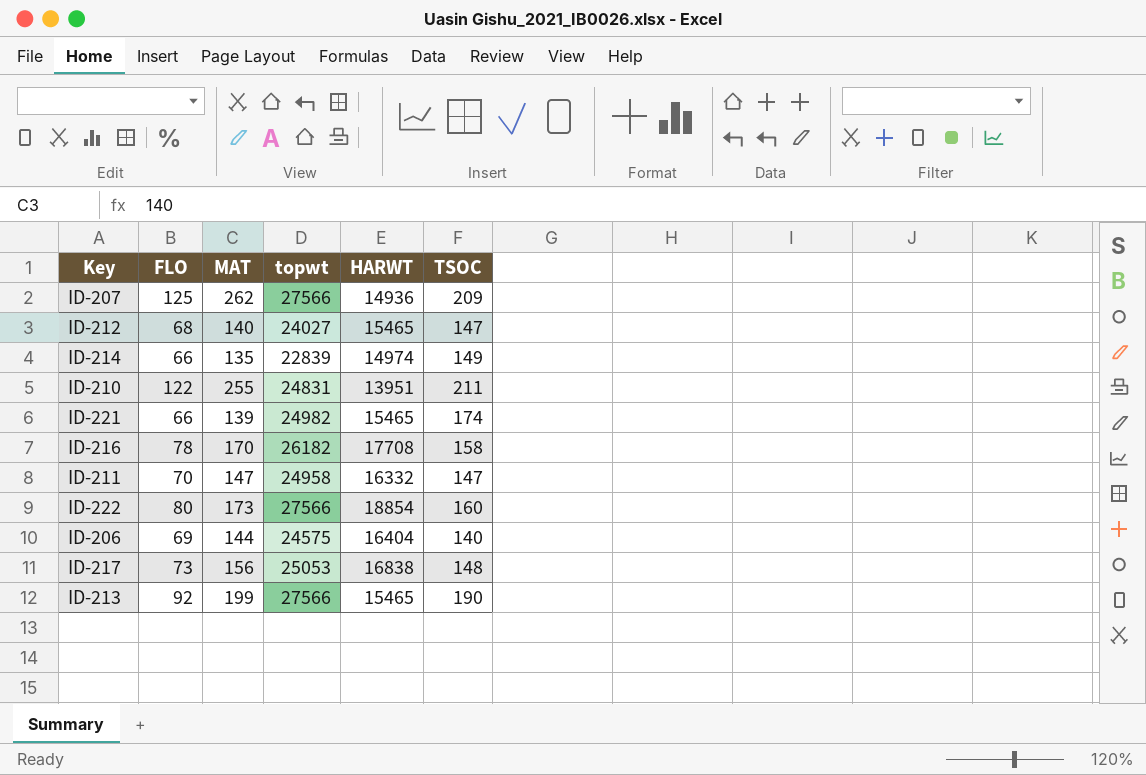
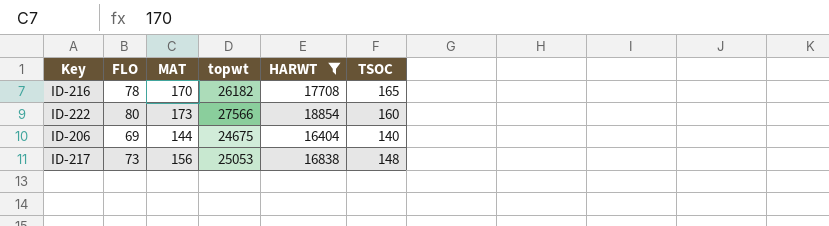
filter: none -> HARWT >= 16404
ID-216 | TSOC: 158 -> 165
ID-206 | topwt: 24575 -> 24675

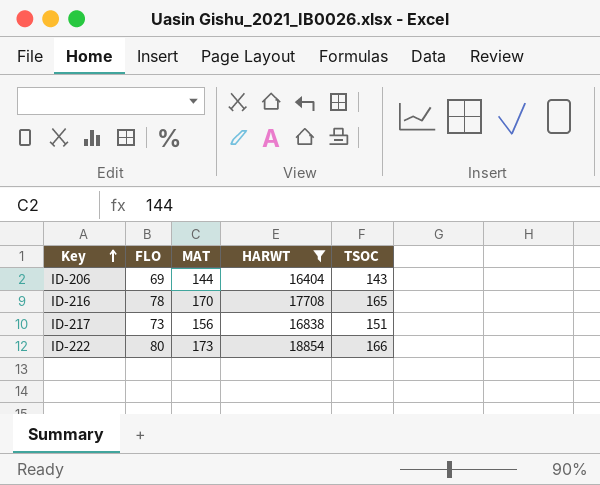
row order: none -> Key ascending
column topwt | position: 4 -> none
ID-206 | TSOC: 140 -> 143
ID-217 | TSOC: 148 -> 151
ID-222 | TSOC: 160 -> 166

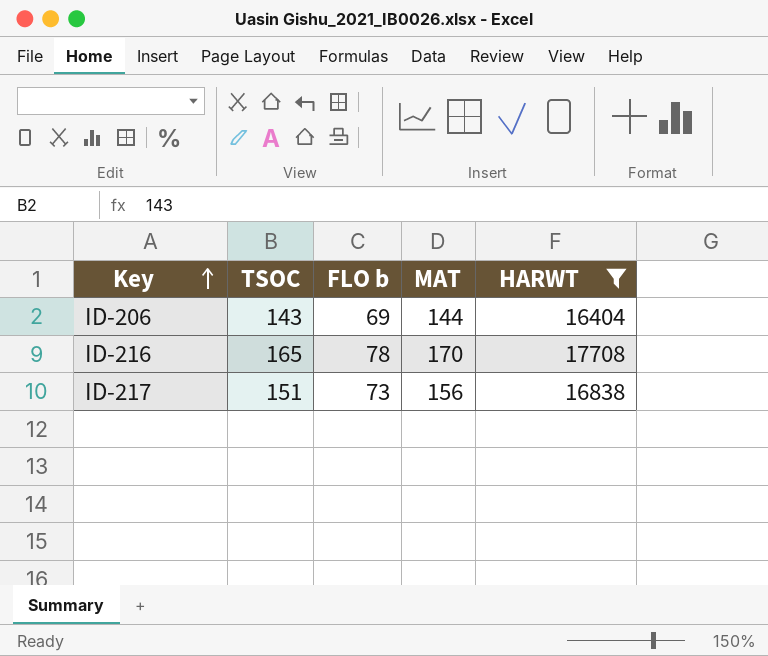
column TSOC | position: 5 -> 2
column name: FLO -> FLO b
row ID-222: 80 | 173 | 18854 | 166 -> none

